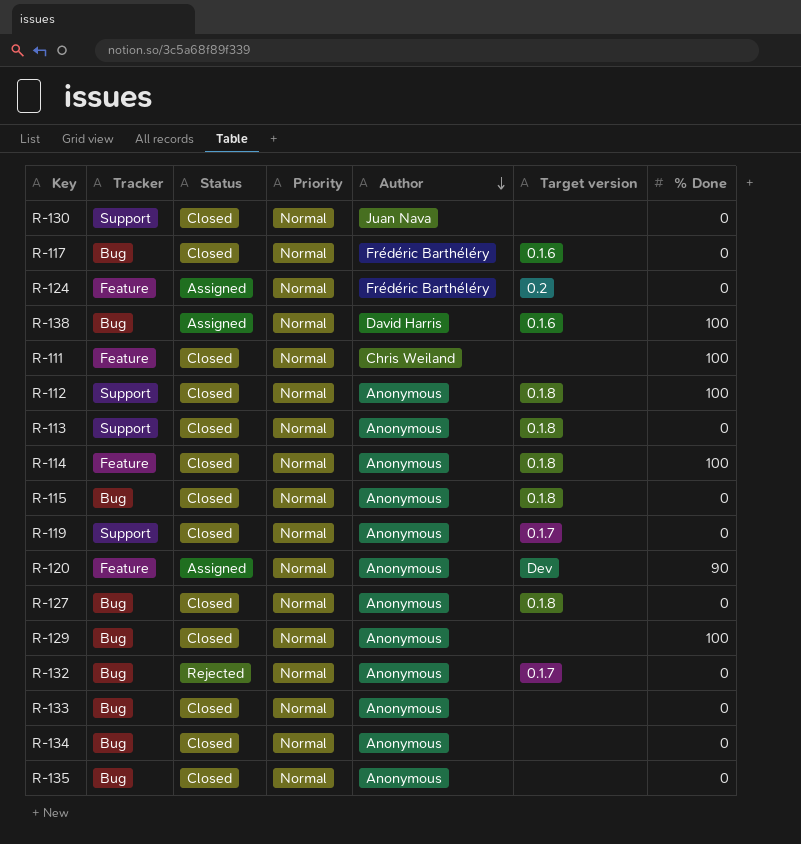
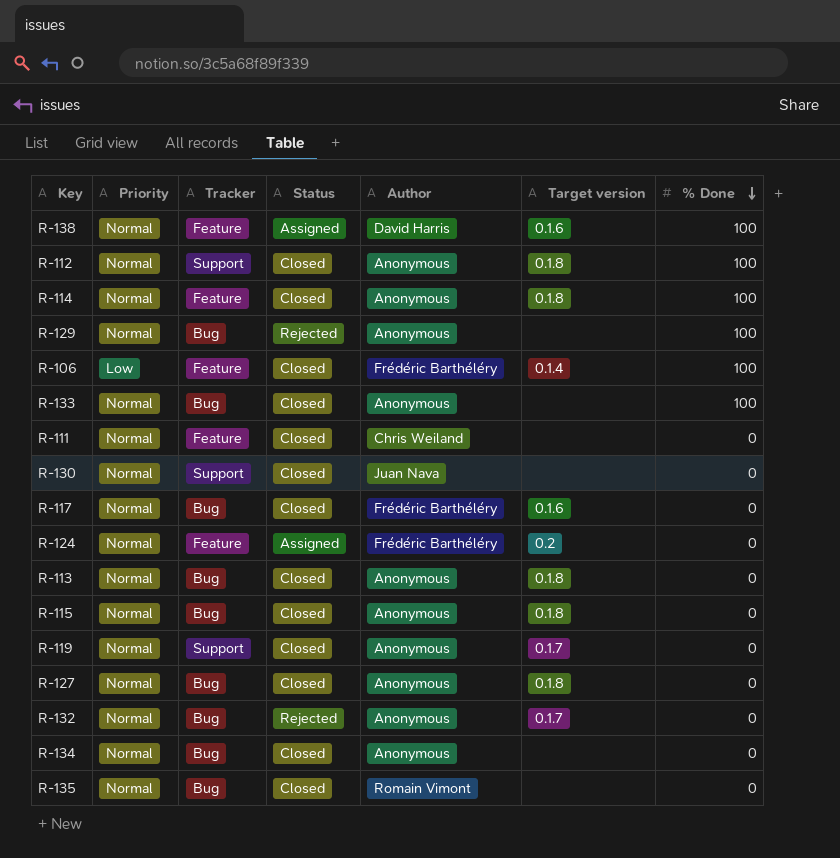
row order: Author descending -> % Done descending
column Priority | position: 4 -> 2
row R-120: Feature | Assigned | Normal | Anonymous | Dev | 90 -> none
R-138 | Tracker: Bug -> Feature
R-129 | Status: Closed -> Rejected
row R-106: none -> Low | Feature | Closed | Frédéric Barthéléry | 0.1.4 | 100
R-133 | % Done: 0 -> 100
R-111 | % Done: 100 -> 0
R-113 | Tracker: Support -> Bug
R-135 | Author: Anonymous -> Romain Vimont

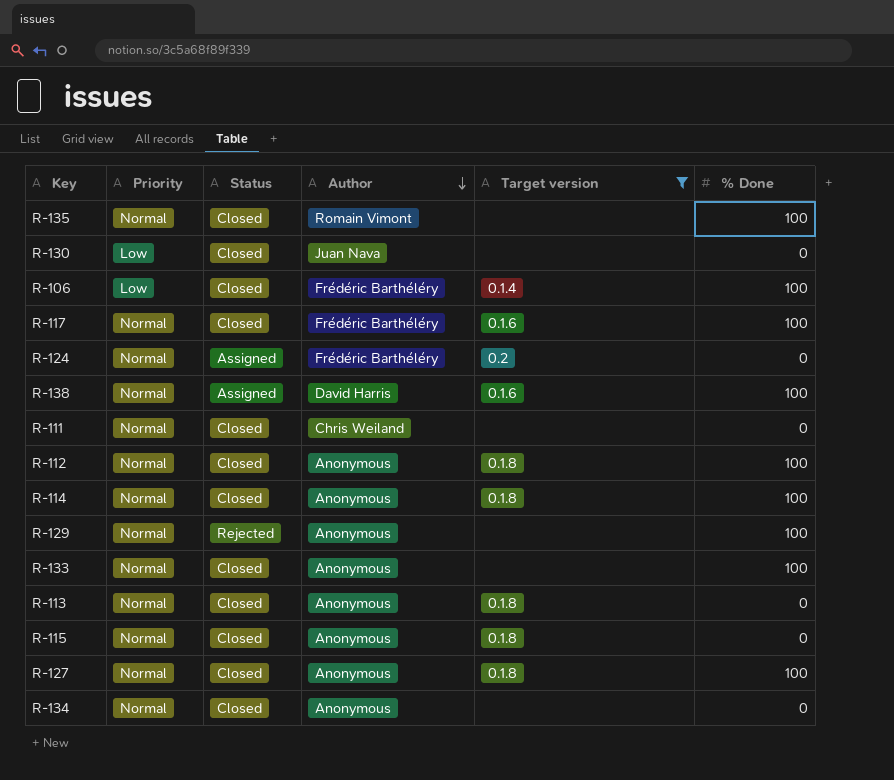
filter: none -> Target version != 0.1.7
row order: % Done descending -> Author descending
column Tracker | position: 3 -> none
R-135 | % Done: 0 -> 100
R-130 | Priority: Normal -> Low
R-117 | % Done: 0 -> 100
R-127 | % Done: 0 -> 100

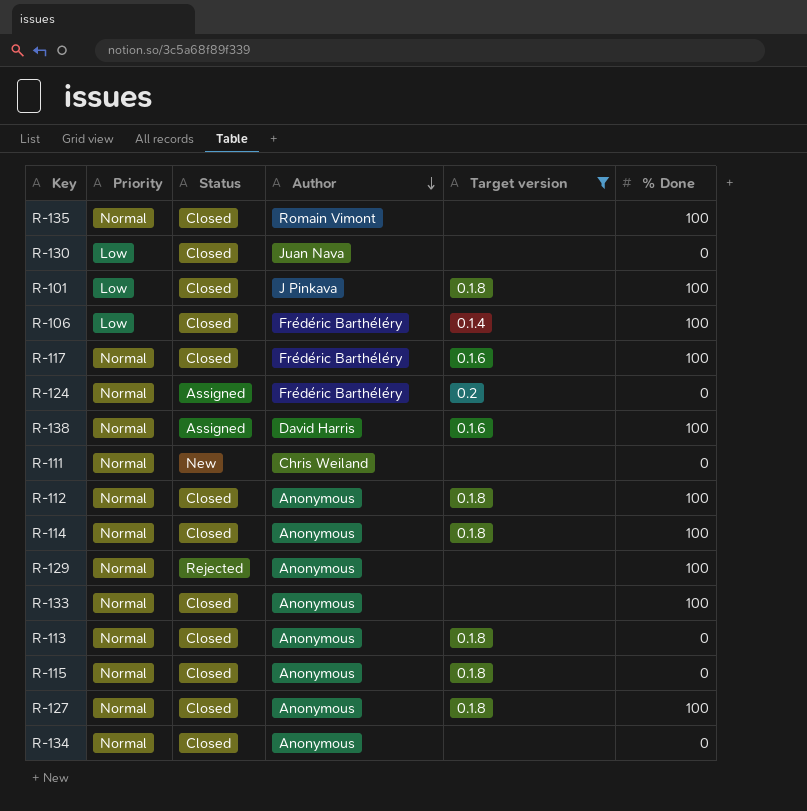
row R-101: none -> Low | Closed | J Pinkava | 0.1.8 | 100
R-111 | Status: Closed -> New

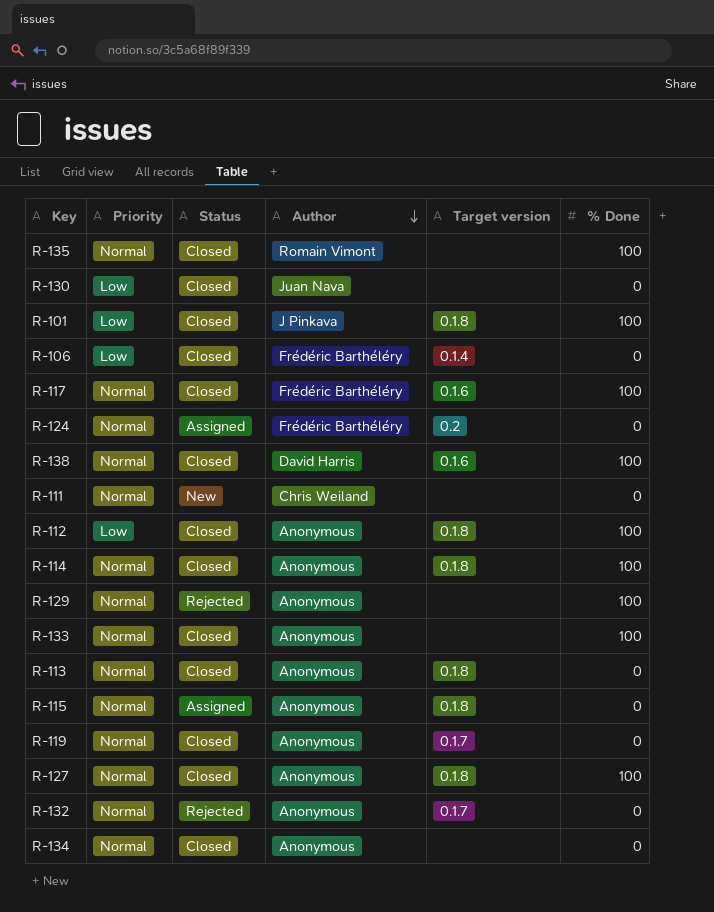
filter: Target version != 0.1.7 -> none
R-106 | % Done: 100 -> 0
R-138 | Status: Assigned -> Closed
R-112 | Priority: Normal -> Low
R-115 | Status: Closed -> Assigned

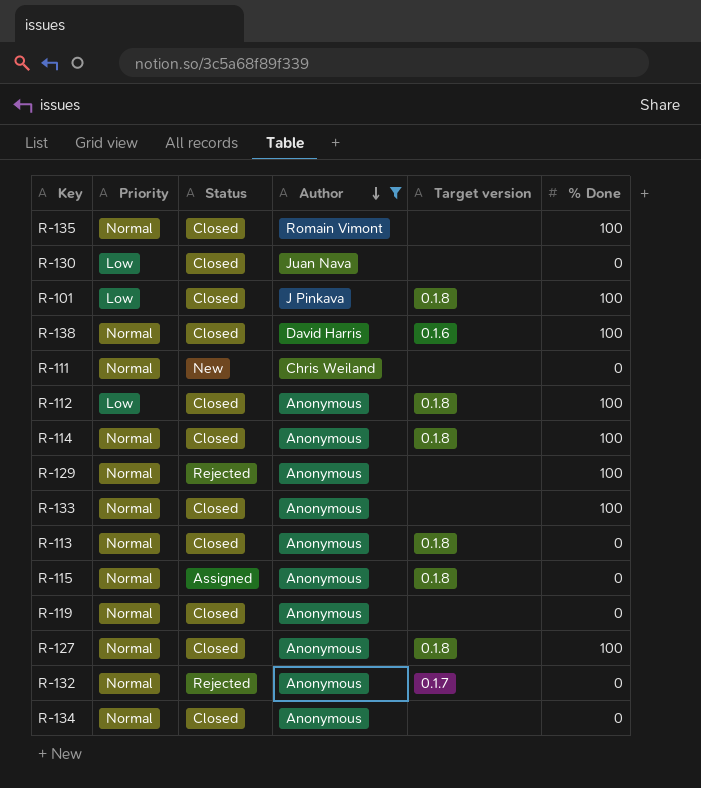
filter: none -> Author != Frédéric Barthéléry
R-119 | Target version: 0.1.7 -> none

